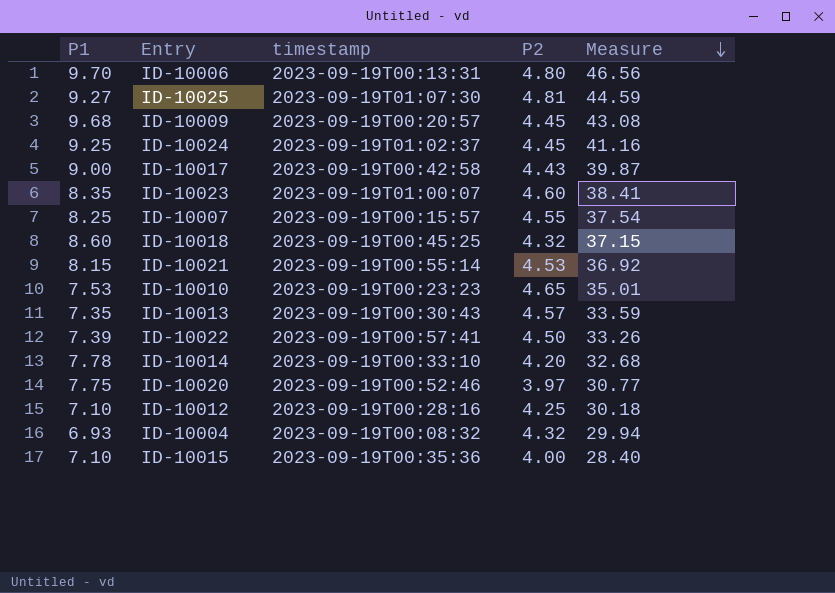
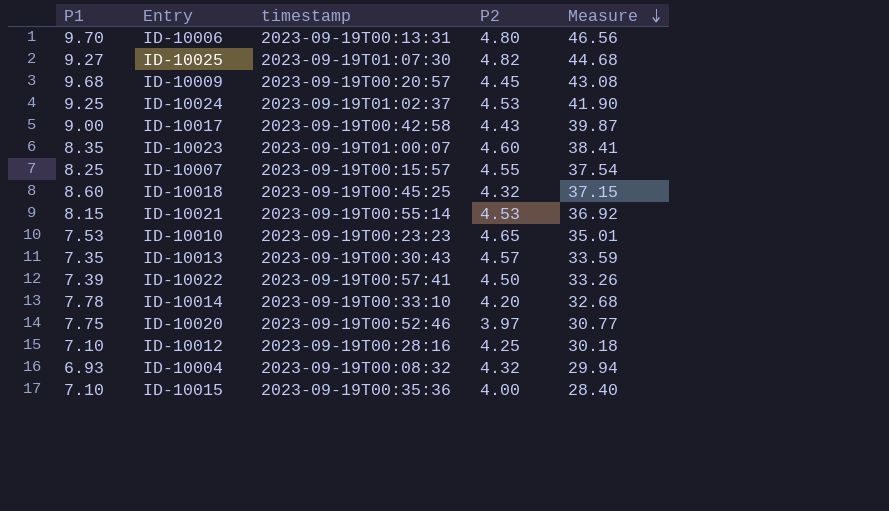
ID-10025 | P2: 4.81 -> 4.82
ID-10025 | Measure: 44.59 -> 44.68
ID-10024 | P2: 4.45 -> 4.53
ID-10024 | Measure: 41.16 -> 41.90

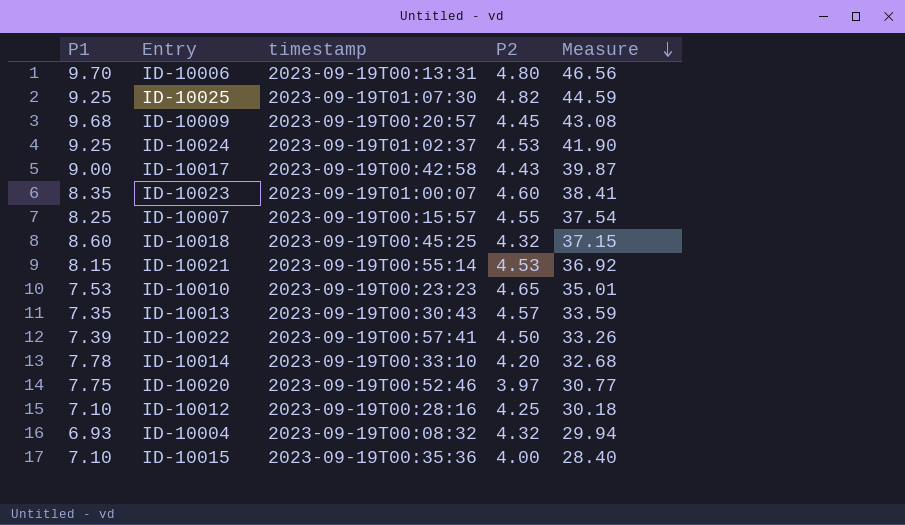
ID-10025 | P1: 9.27 -> 9.25
ID-10025 | Measure: 44.68 -> 44.59

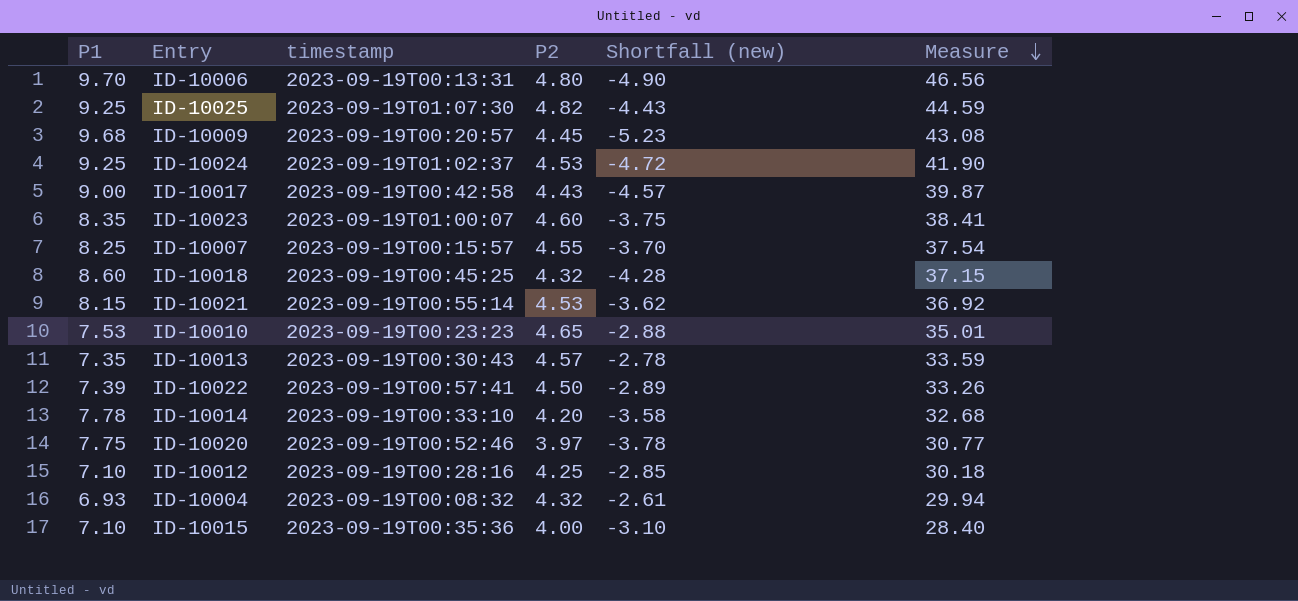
column Shortfall (new) | formula: none -> [P2] - [P1]

